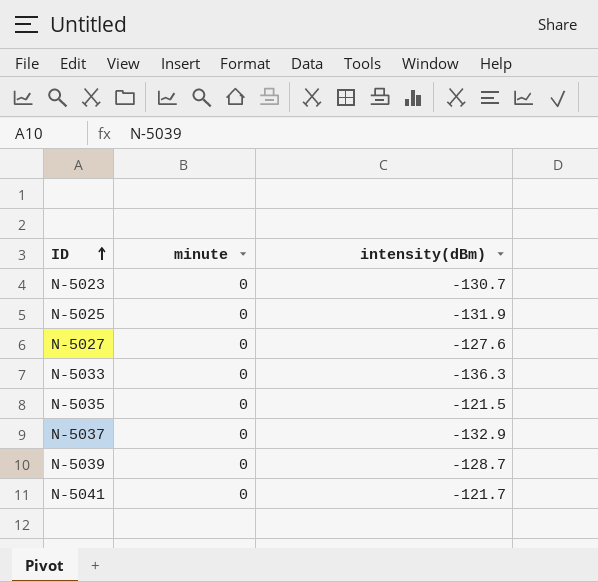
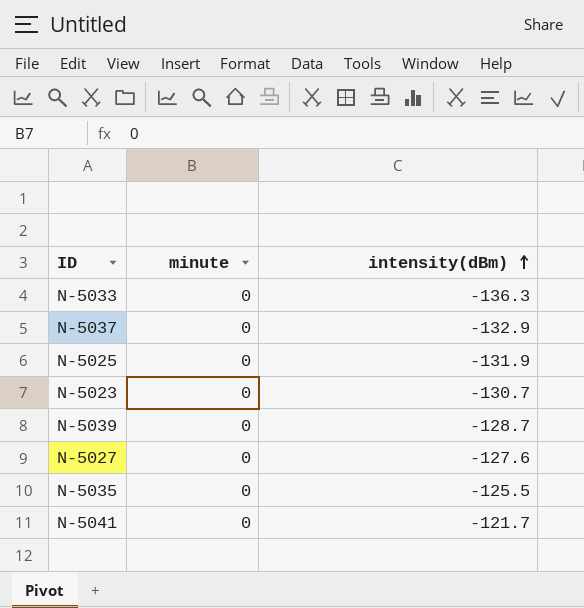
row order: ID ascending -> intensity(dBm) ascending
N-5035 | intensity(dBm): -121.5 -> -125.5

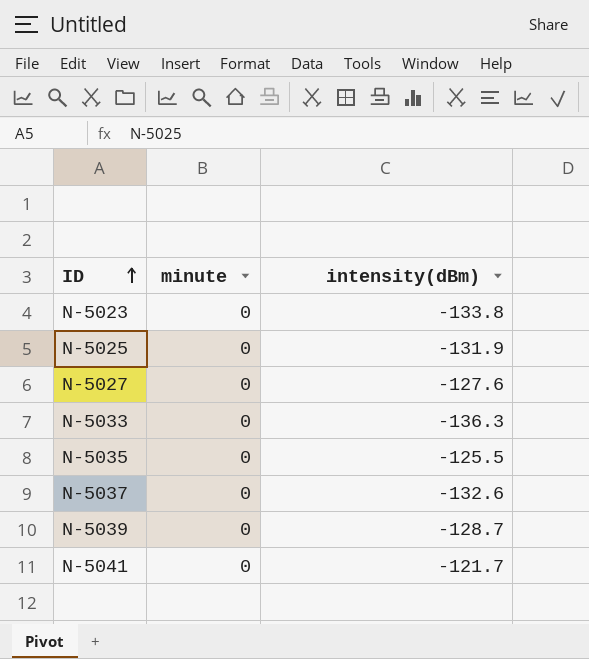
row order: intensity(dBm) ascending -> ID ascending
N-5023 | intensity(dBm): -130.7 -> -133.8
N-5037 | intensity(dBm): -132.9 -> -132.6

